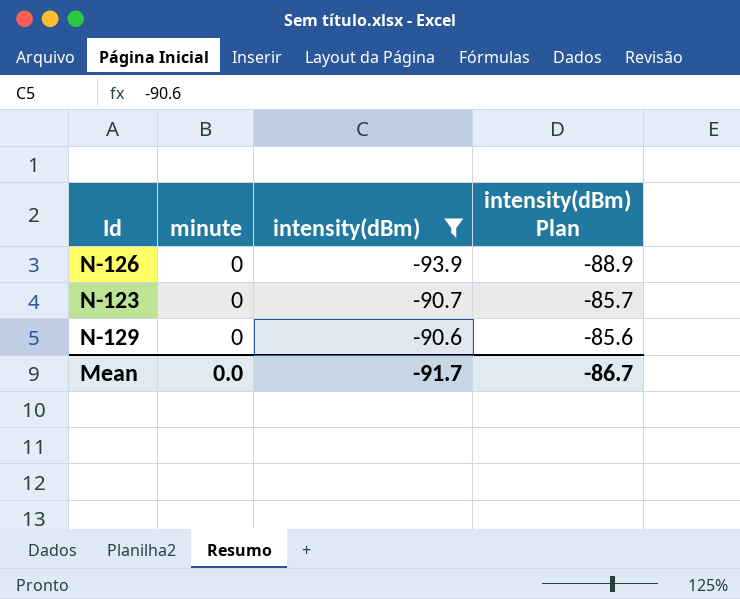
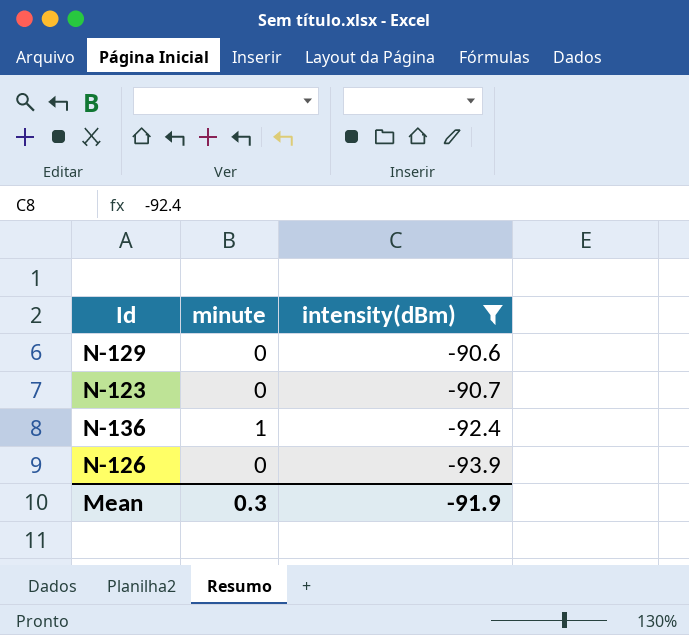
row order: intensity(dBm) ascending -> intensity(dBm) descending
column intensity(dBm) Plan | formula: [intensity(dBm)] + 5 -> none
row N-136: none -> 1 | -92.4
Mean | minute: 0.0 -> 0.3
Mean | intensity(dBm): -91.7 -> -91.9

